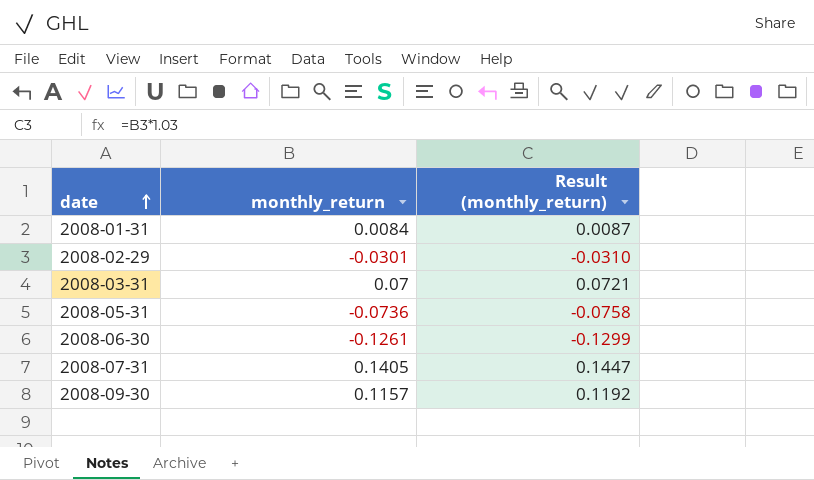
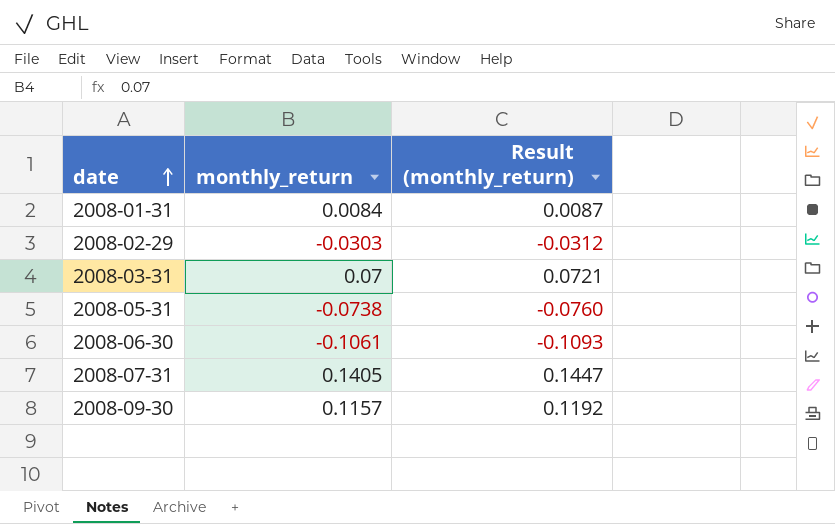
2008-02-29 | monthly_return: -0.0301 -> -0.0303
2008-02-29 | Result (monthly_return): -0.0310 -> -0.0312
2008-05-31 | monthly_return: -0.0736 -> -0.0738
2008-05-31 | Result (monthly_return): -0.0758 -> -0.0760
2008-06-30 | monthly_return: -0.1261 -> -0.1061
2008-06-30 | Result (monthly_return): -0.1299 -> -0.1093

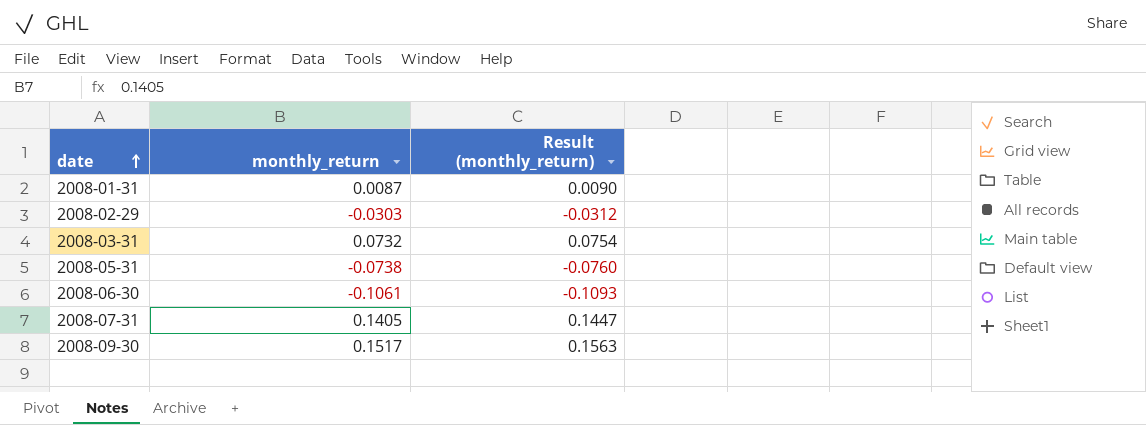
2008-01-31 | monthly_return: 0.0084 -> 0.0087
2008-01-31 | Result (monthly_return): 0.0087 -> 0.0090
2008-03-31 | monthly_return: 0.07 -> 0.0732
2008-03-31 | Result (monthly_return): 0.0721 -> 0.0754
2008-09-30 | monthly_return: 0.1157 -> 0.1517
2008-09-30 | Result (monthly_return): 0.1192 -> 0.1563

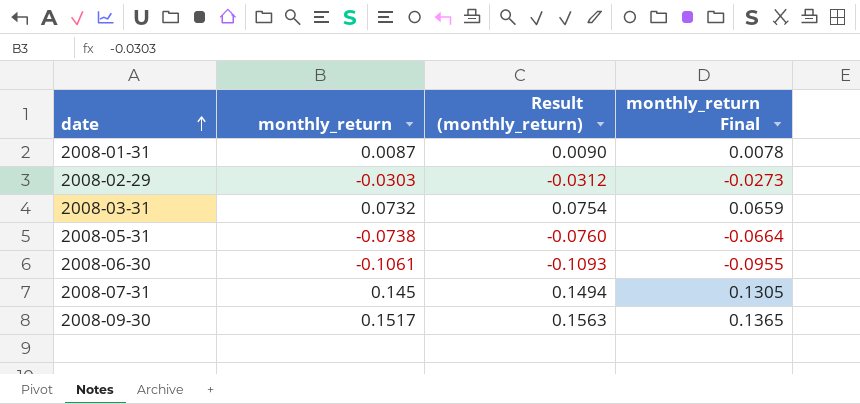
column monthly_return Final | formula: none -> [monthly_return] * 0.9
2008-07-31 | monthly_return: 0.1405 -> 0.145
2008-07-31 | Result (monthly_return): 0.1447 -> 0.1494

